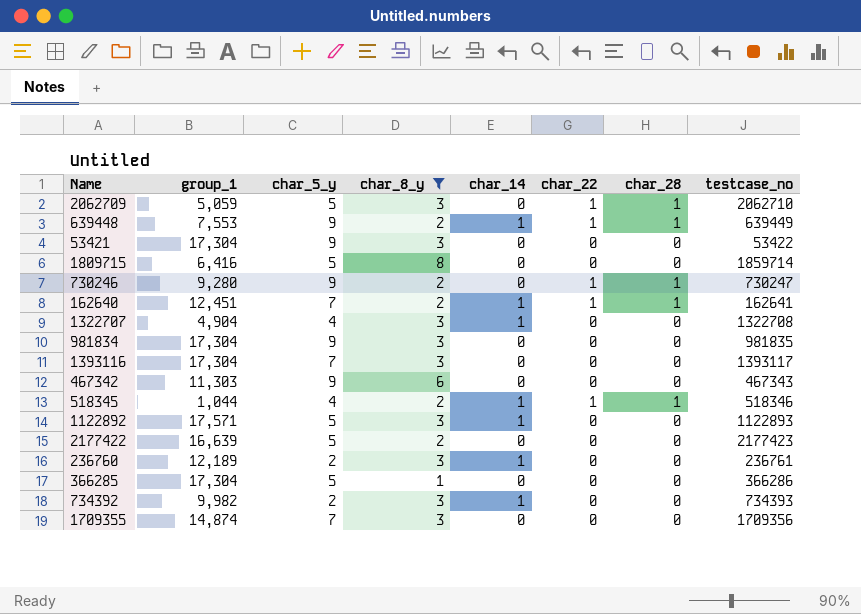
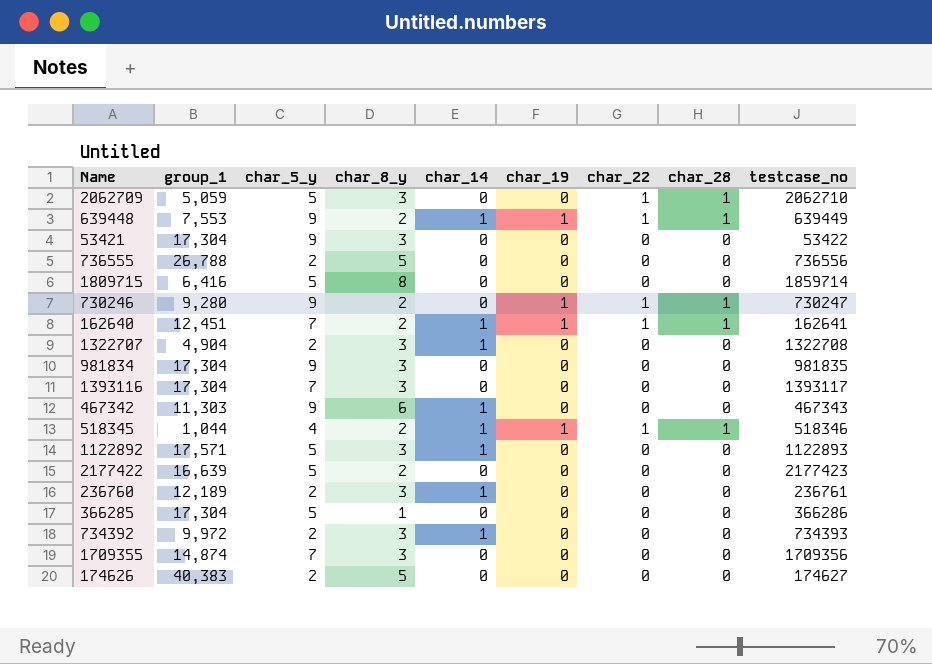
filter: char_8_y != 5 -> none
column char_19 | position: none -> 6
1322707 | char_5_y: 4 -> 2
467342 | char_14: 0 -> 1
734392 | group_1: 9,982 -> 9,972

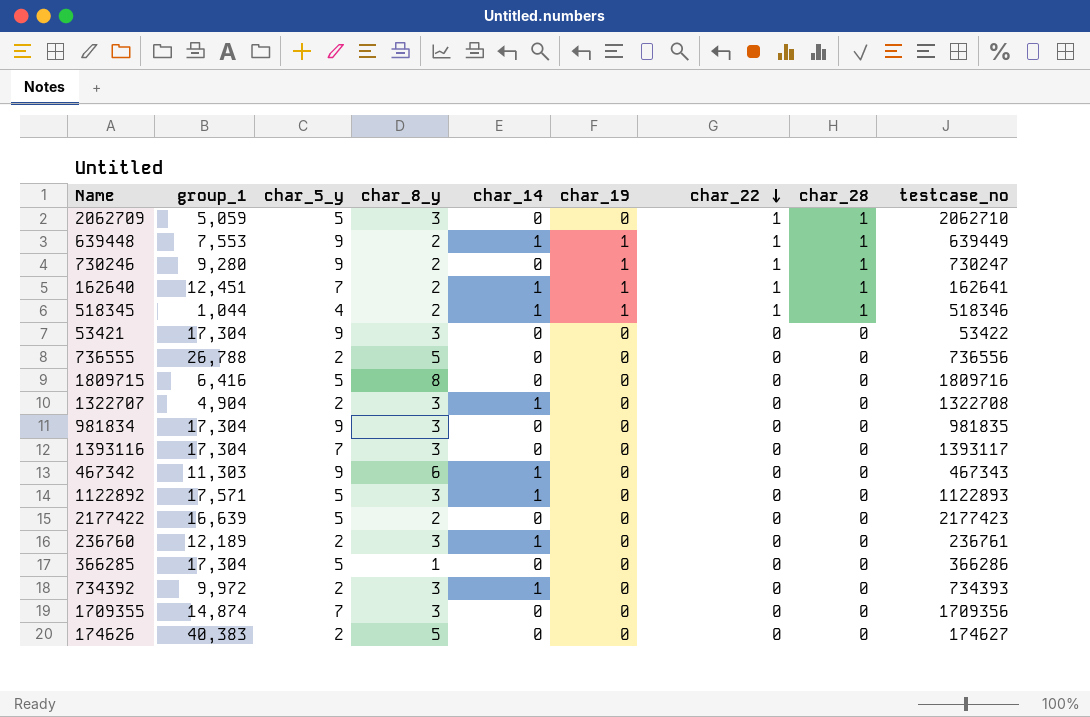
row order: none -> char_22 descending
1809715 | testcase_no: 1859714 -> 1809716

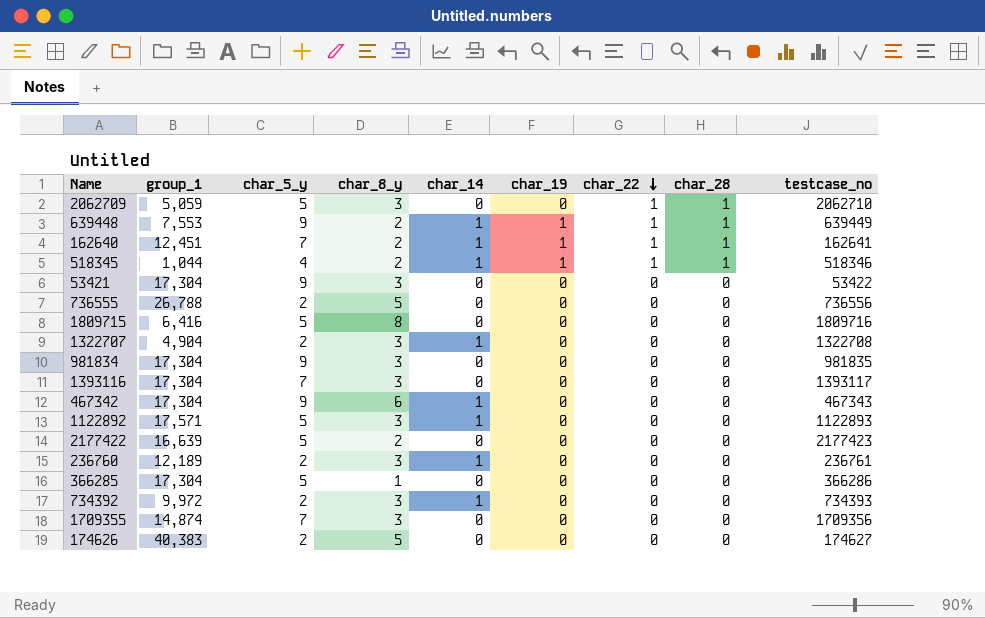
row 730246: 9,280 | 9 | 2 | 0 | 1 | 1 | 1 | 730247 -> none
467342 | group_1: 11,303 -> 17,304

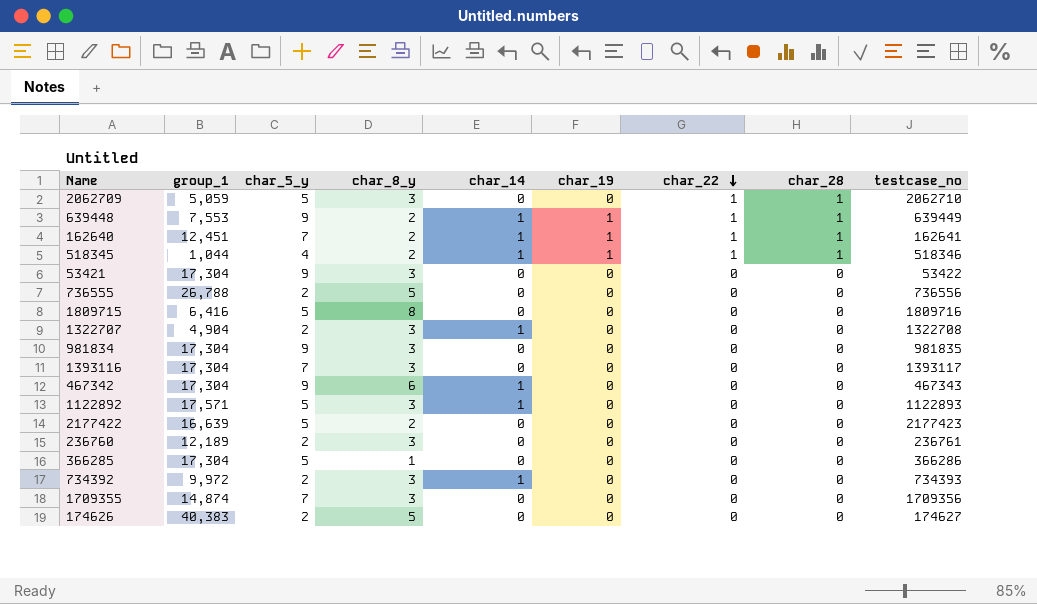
236760 | char_14: 1 -> 0

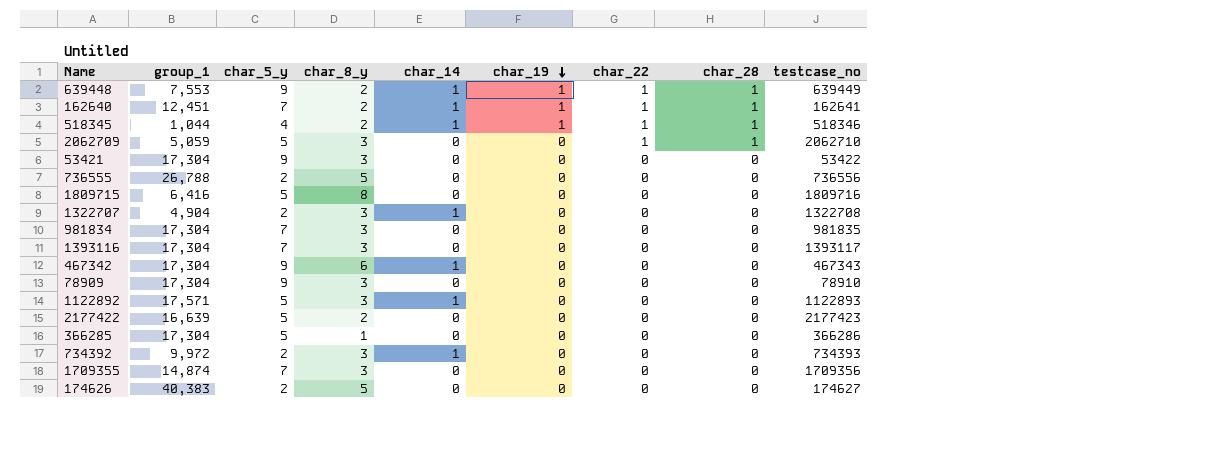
row order: char_22 descending -> char_19 descending
row 236760: 12,189 | 2 | 3 | 0 | 0 | 0 | 0 | 236761 -> none
981834 | char_5_y: 9 -> 7
row 78909: none -> 17,304 | 9 | 3 | 0 | 0 | 0 | 0 | 78910

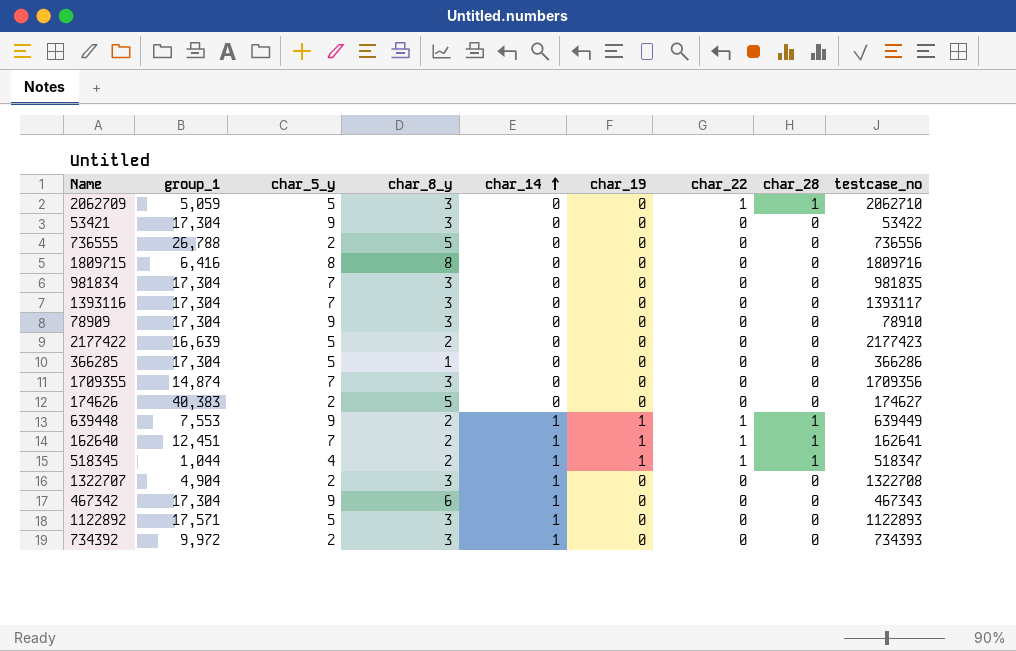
row order: char_19 descending -> char_14 ascending
1809715 | char_5_y: 5 -> 8
518345 | testcase_no: 518346 -> 518347

